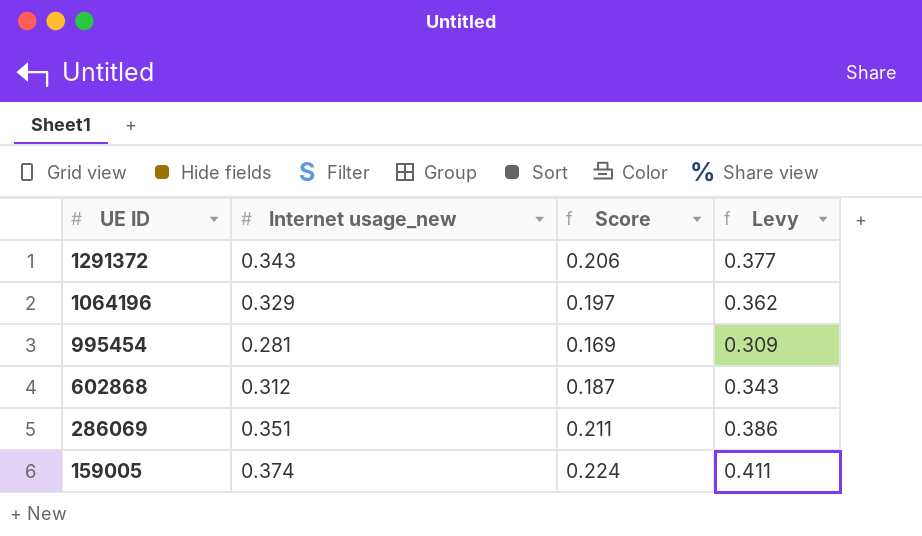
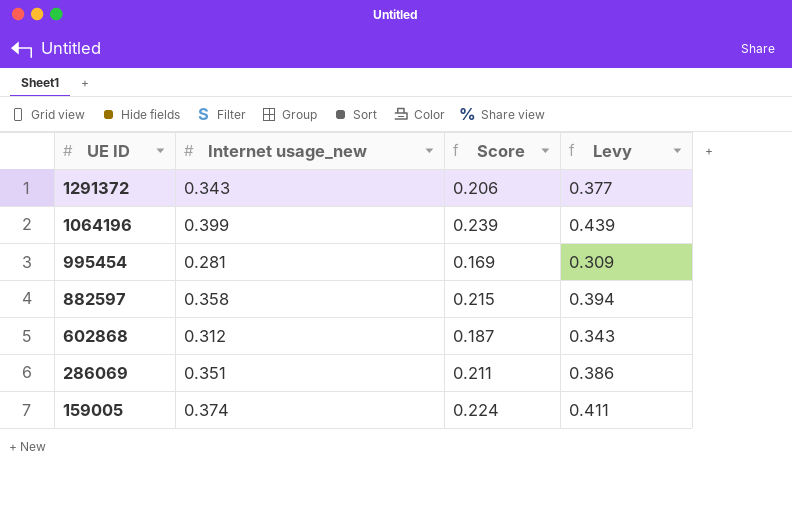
1064196 | Internet usage_new: 0.329 -> 0.399
1064196 | Score: 0.197 -> 0.239
1064196 | Levy: 0.362 -> 0.439
row 882597: none -> 0.358 | 0.215 | 0.394

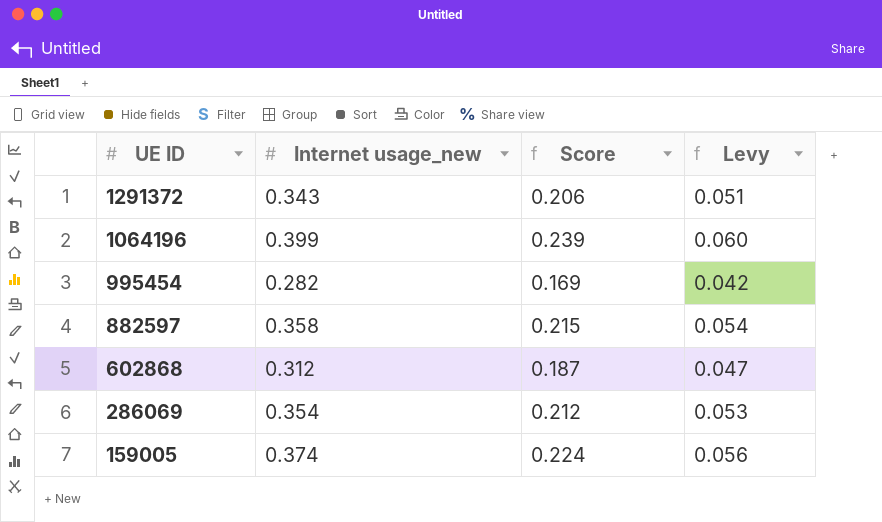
column Levy | formula: [Internet usage_new] * 1.1 -> [Internet usage_new] * 0.15
995454 | Internet usage_new: 0.281 -> 0.282
286069 | Internet usage_new: 0.351 -> 0.354
286069 | Score: 0.211 -> 0.212

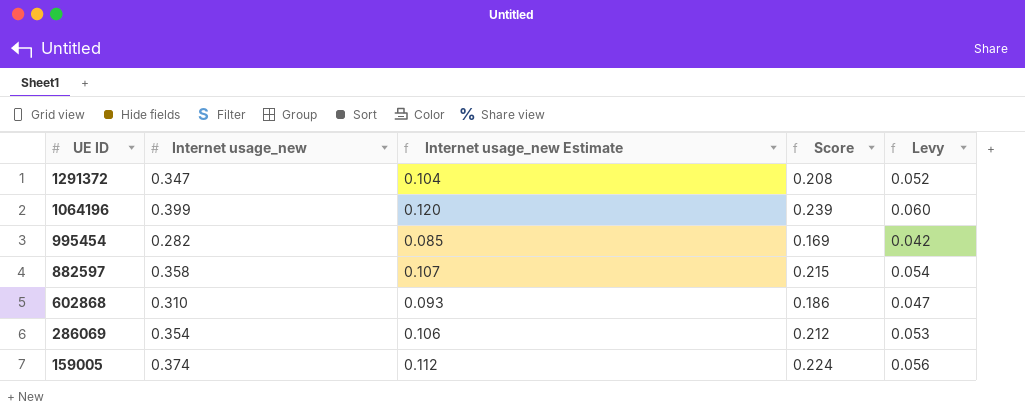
column Internet usage_new Estimate | formula: none -> [Internet usage_new] * 0.3
1291372 | Internet usage_new: 0.343 -> 0.347
1291372 | Score: 0.206 -> 0.208
1291372 | Levy: 0.051 -> 0.052
602868 | Internet usage_new: 0.312 -> 0.310
602868 | Score: 0.187 -> 0.186

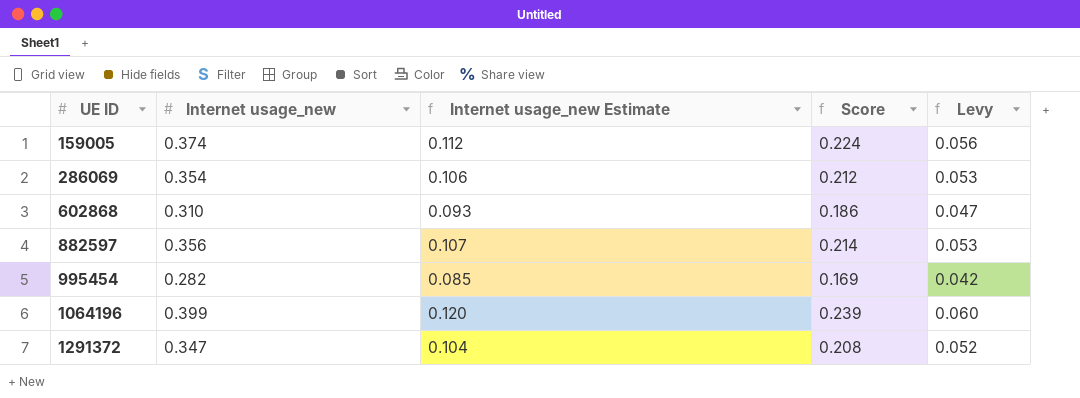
row order: UE ID descending -> UE ID ascending
882597 | Internet usage_new: 0.358 -> 0.356
882597 | Score: 0.215 -> 0.214
882597 | Levy: 0.054 -> 0.053

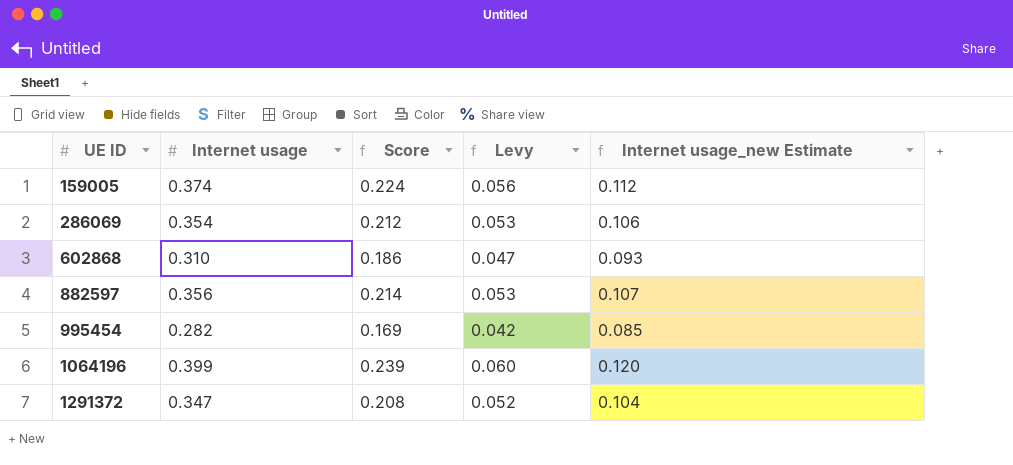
column name: Internet usage_new -> Internet usage
column Internet usage_new Estimate | position: 3 -> 5

